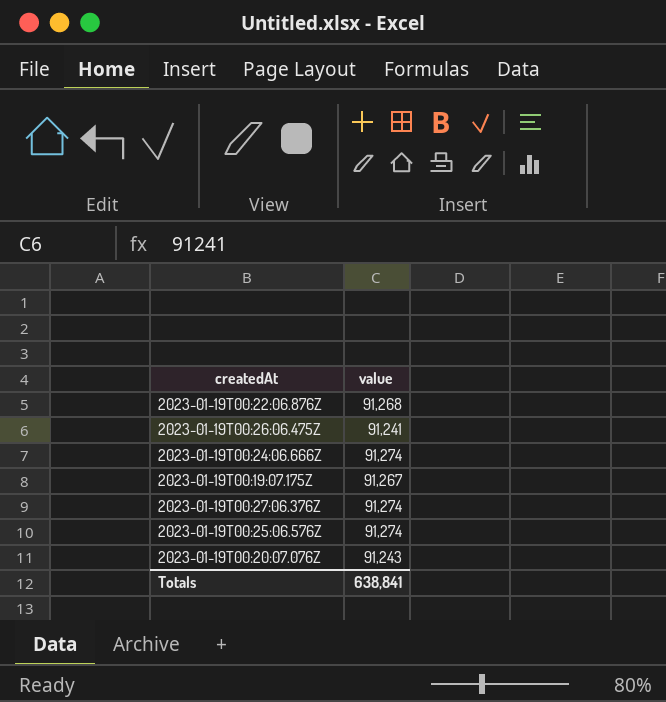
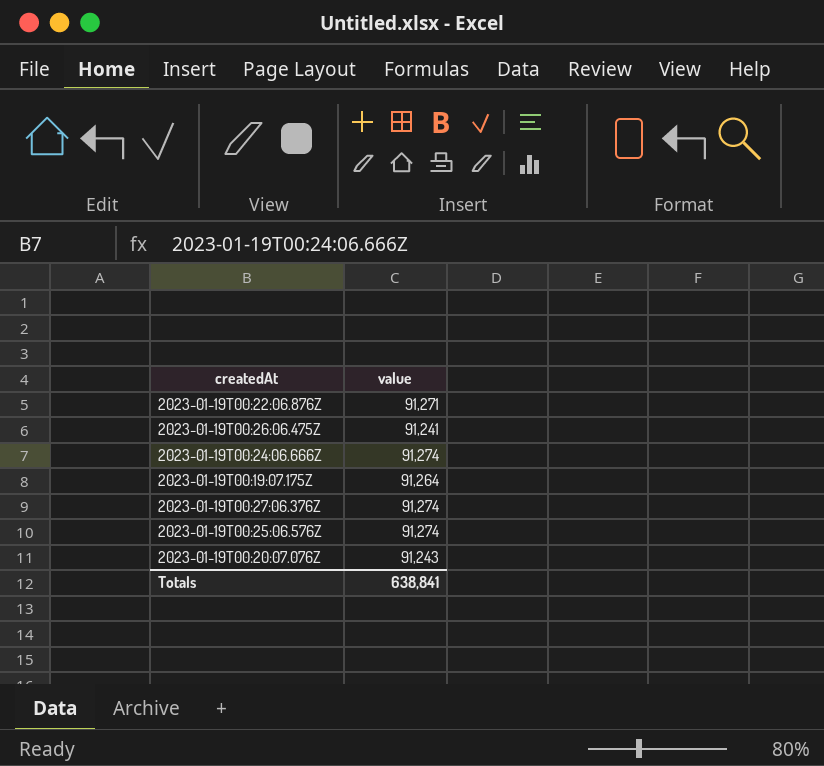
2023-01-19T00:22:06.876Z | value: 91,268 -> 91,271
2023-01-19T00:19:07.175Z | value: 91,267 -> 91,264

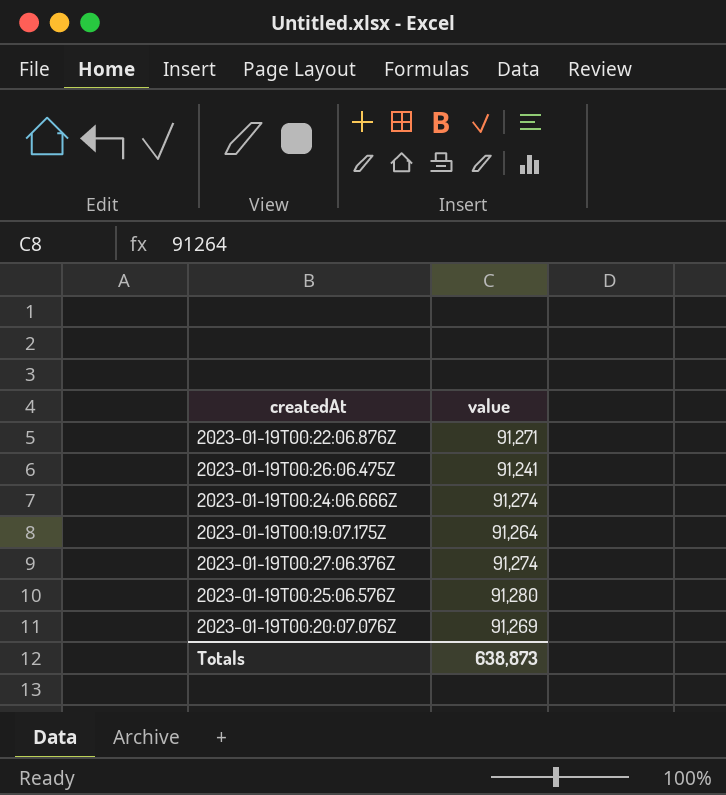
2023-01-19T00:25:06.576Z | value: 91,274 -> 91,280
2023-01-19T00:20:07.076Z | value: 91,243 -> 91,269
Totals | value: 638,841 -> 638,873

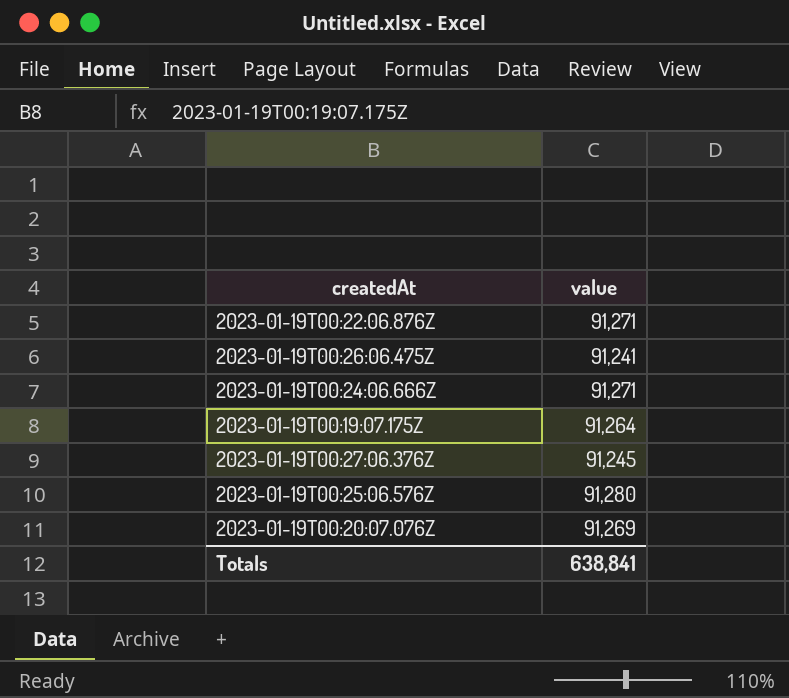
2023-01-19T00:24:06.666Z | value: 91,274 -> 91,271
2023-01-19T00:27:06.376Z | value: 91,274 -> 91,245
Totals | value: 638,873 -> 638,841

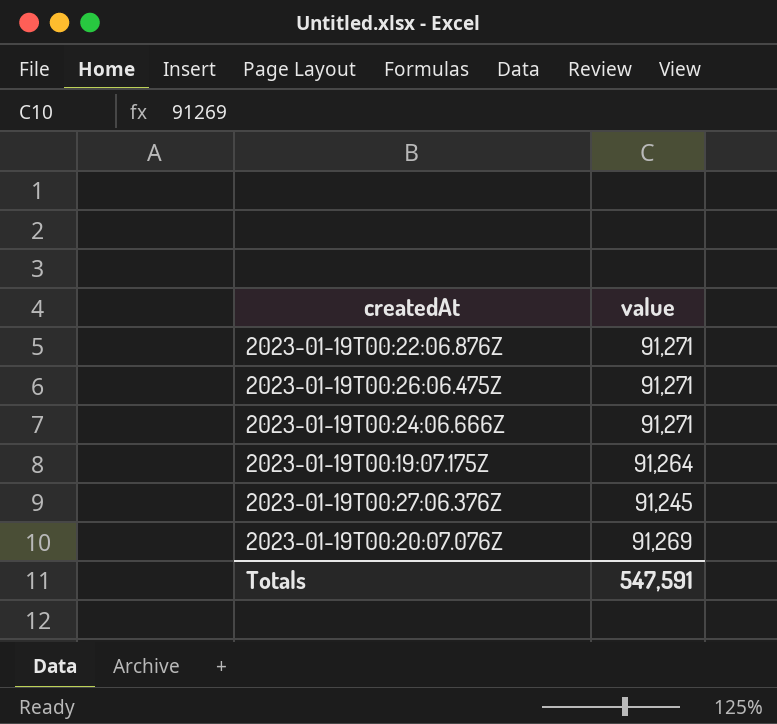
row 2023-01-19T00:25:06.576Z: 91,280 -> none
2023-01-19T00:26:06.475Z | value: 91,241 -> 91,271
Totals | value: 638,841 -> 547,591

